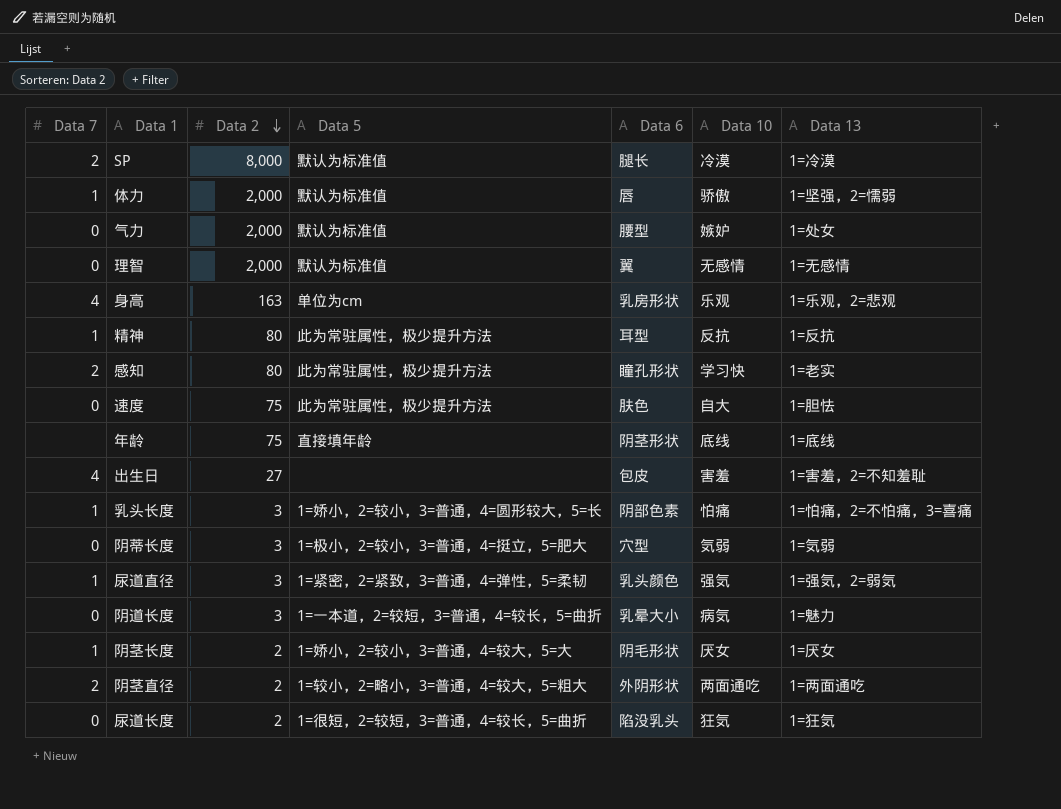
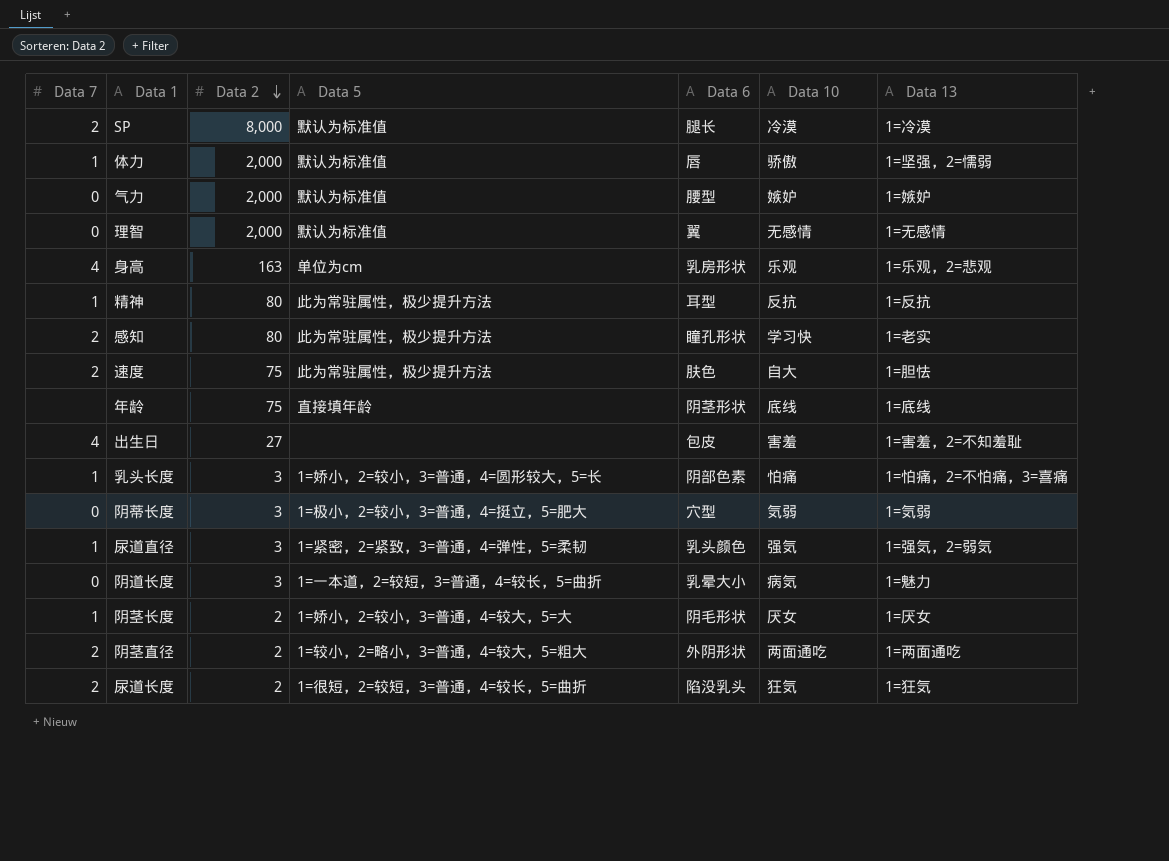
气力 | Data 13: 1=处女 -> 1=嫉妒
速度 | Data 7: 0 -> 2
尿道长度 | Data 7: 0 -> 2

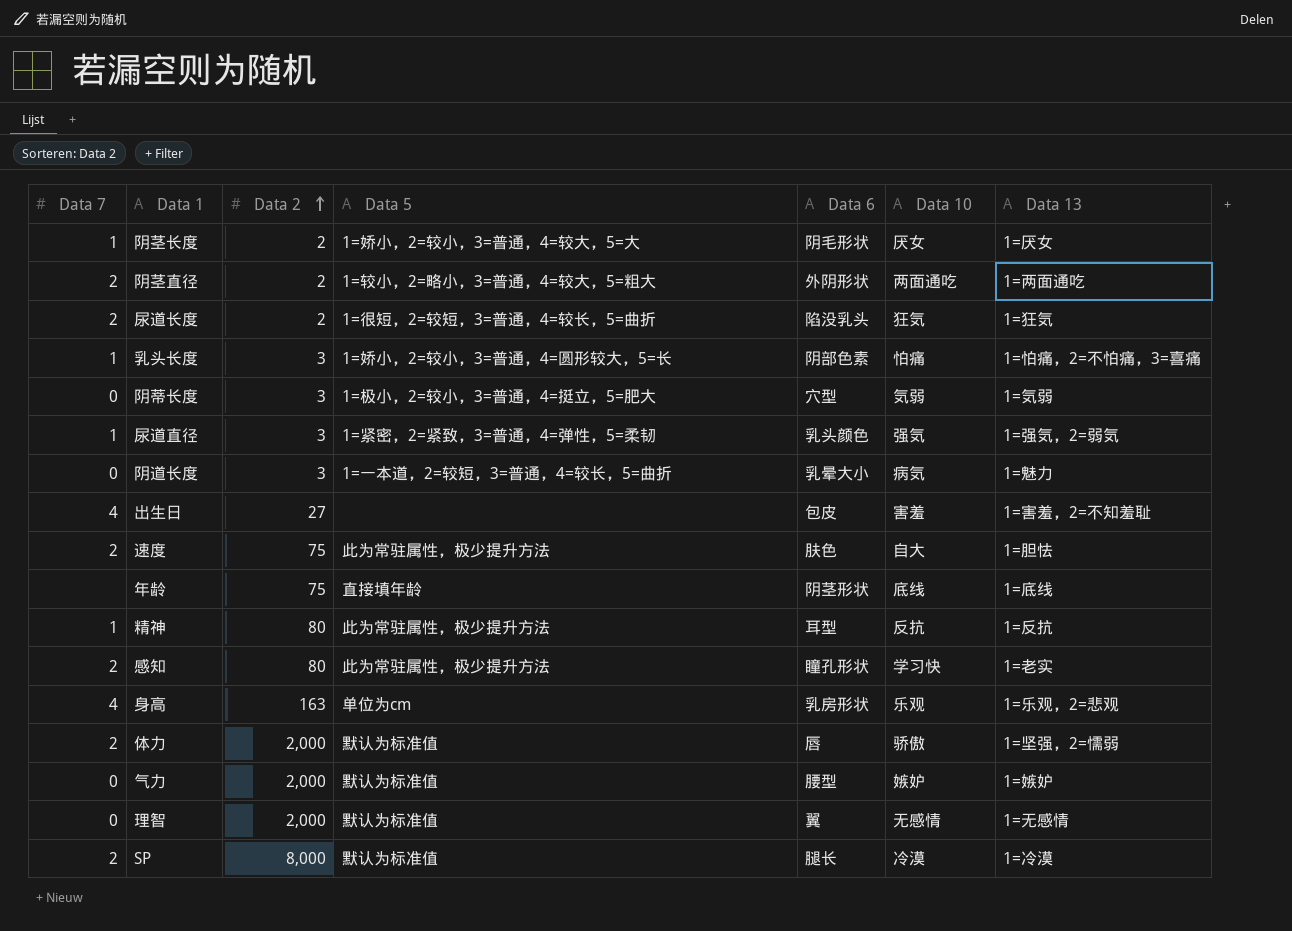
row order: Data 2 descending -> Data 2 ascending
体力 | Data 7: 1 -> 2

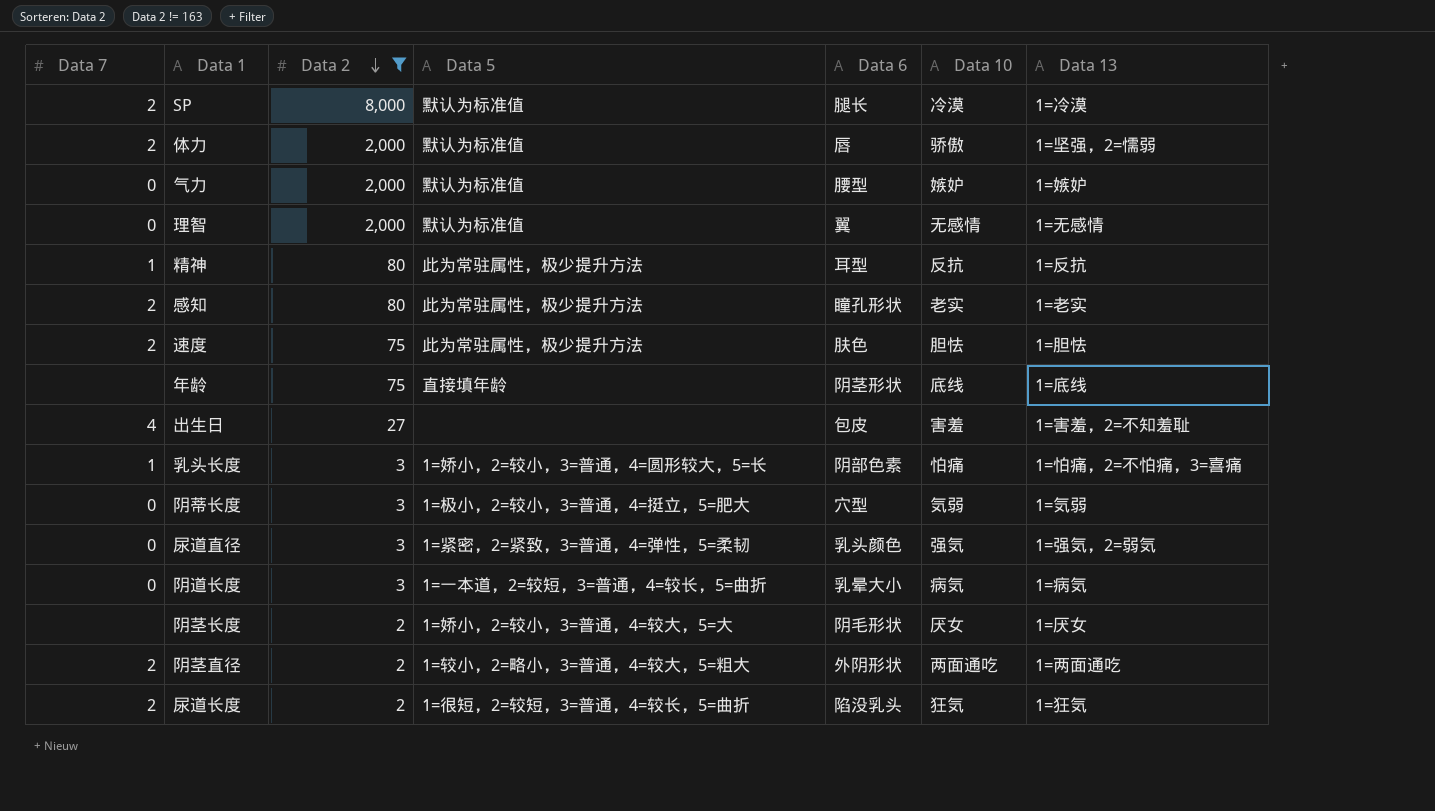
filter: none -> Data 2 != 163
row order: Data 2 ascending -> Data 2 descending
感知 | Data 10: 学习快 -> 老实
速度 | Data 10: 自大 -> 胆怯
尿道直径 | Data 7: 1 -> 0
阴道长度 | Data 13: 1=魅力 -> 1=病気
阴茎长度 | Data 7: 1 -> none

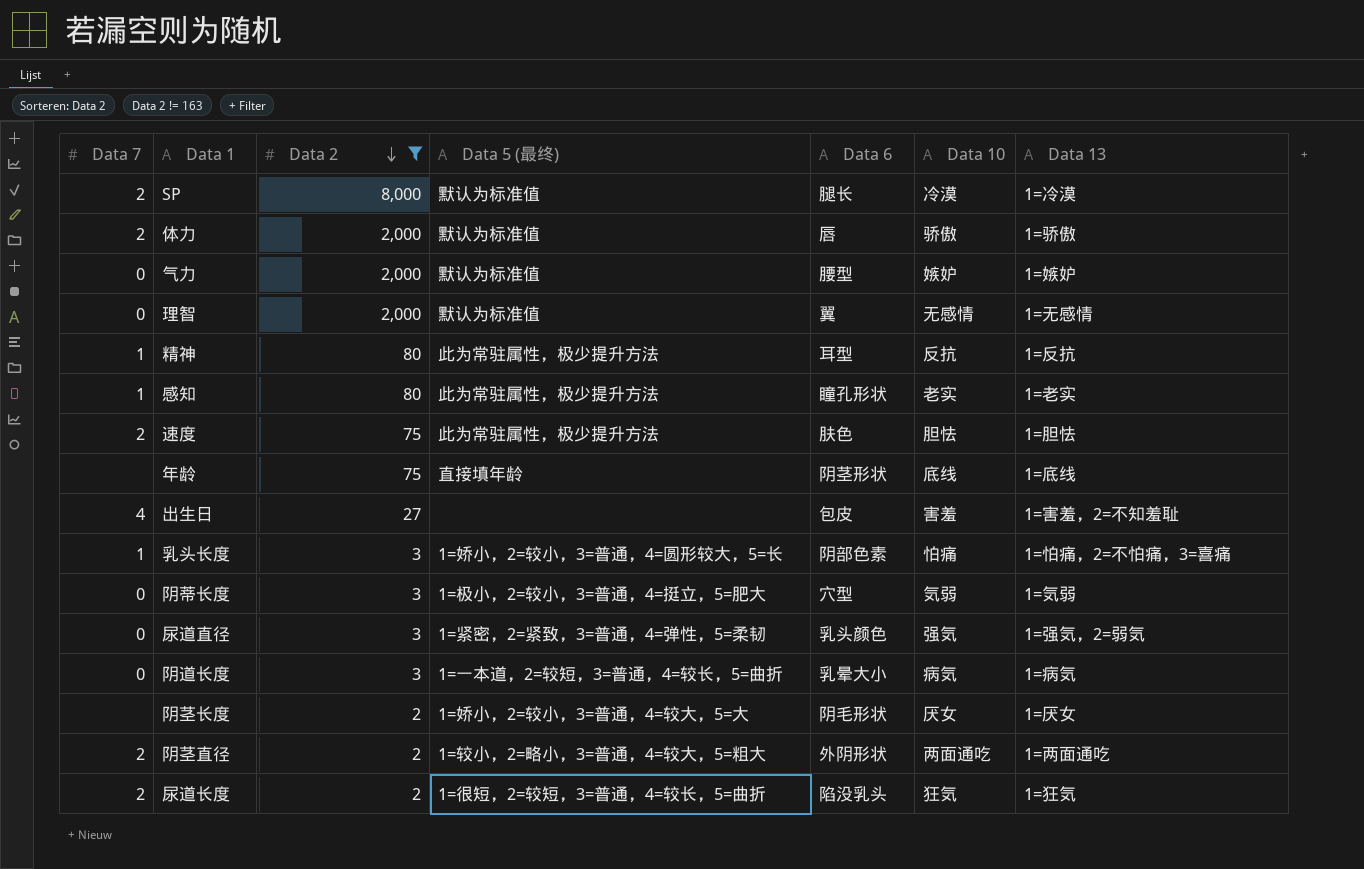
column name: Data 5 -> Data 5 (最终)
体力 | Data 13: 1=坚强，2=懦弱 -> 1=骄傲
感知 | Data 7: 2 -> 1

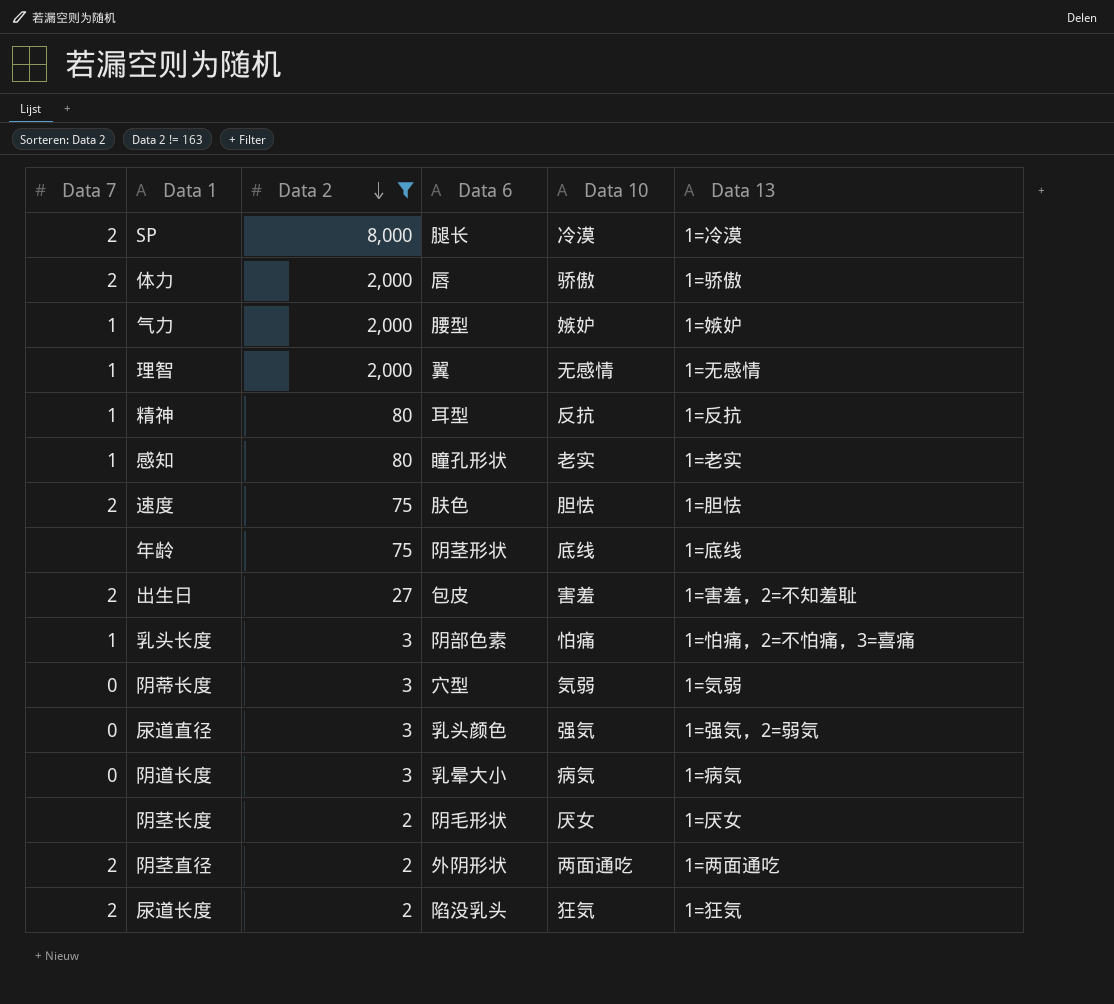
column Data 5 (最终) | position: 4 -> none
气力 | Data 7: 0 -> 1
理智 | Data 7: 0 -> 1
出生日 | Data 7: 4 -> 2

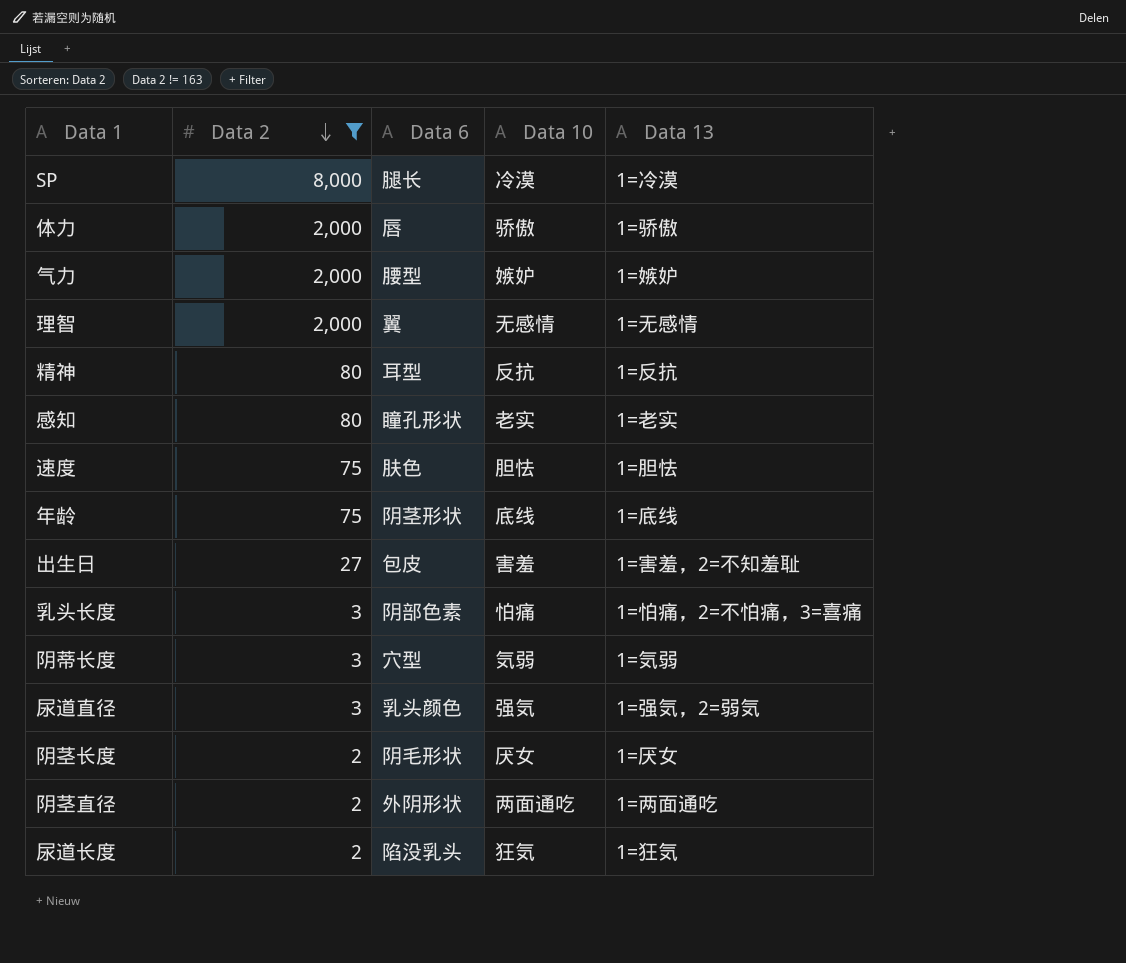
column Data 7 | position: 1 -> none
row 阴道长度: 0 | 3 | 乳晕大小 | 病気 | 1=病気 -> none

